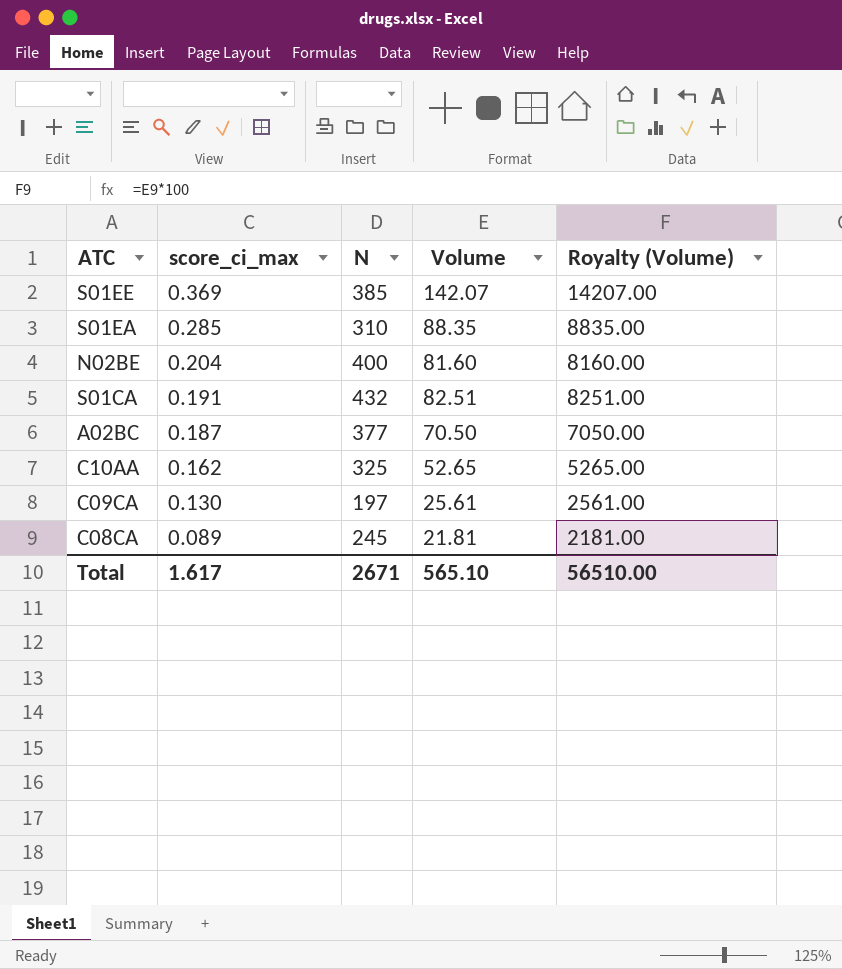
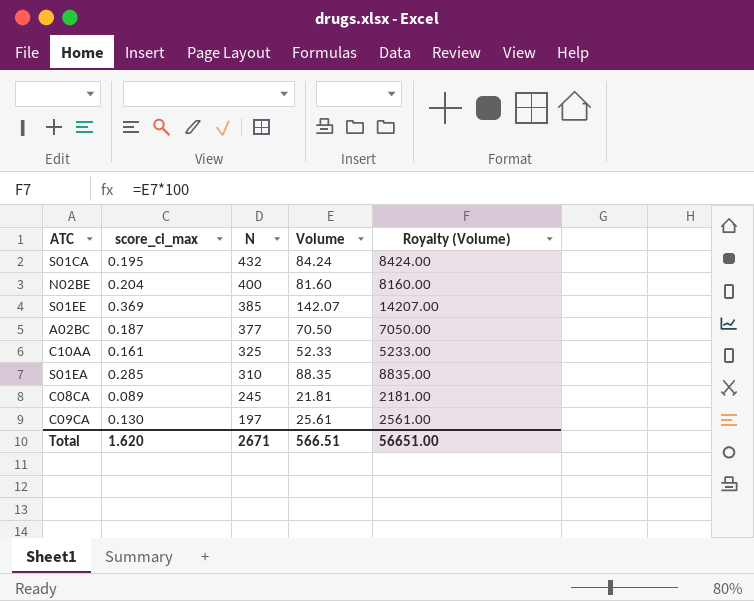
row order: score_ci_max descending -> N descending
S01CA | score_ci_max: 0.191 -> 0.195
S01CA | Volume: 82.51 -> 84.24
S01CA | Royalty (Volume): 8251.00 -> 8424.00
C10AA | score_ci_max: 0.162 -> 0.161
C10AA | Volume: 52.65 -> 52.33
C10AA | Royalty (Volume): 5265.00 -> 5233.00
Total | score_ci_max: 1.617 -> 1.620
Total | Volume: 565.10 -> 566.51
Total | Royalty (Volume): 56510.00 -> 56651.00

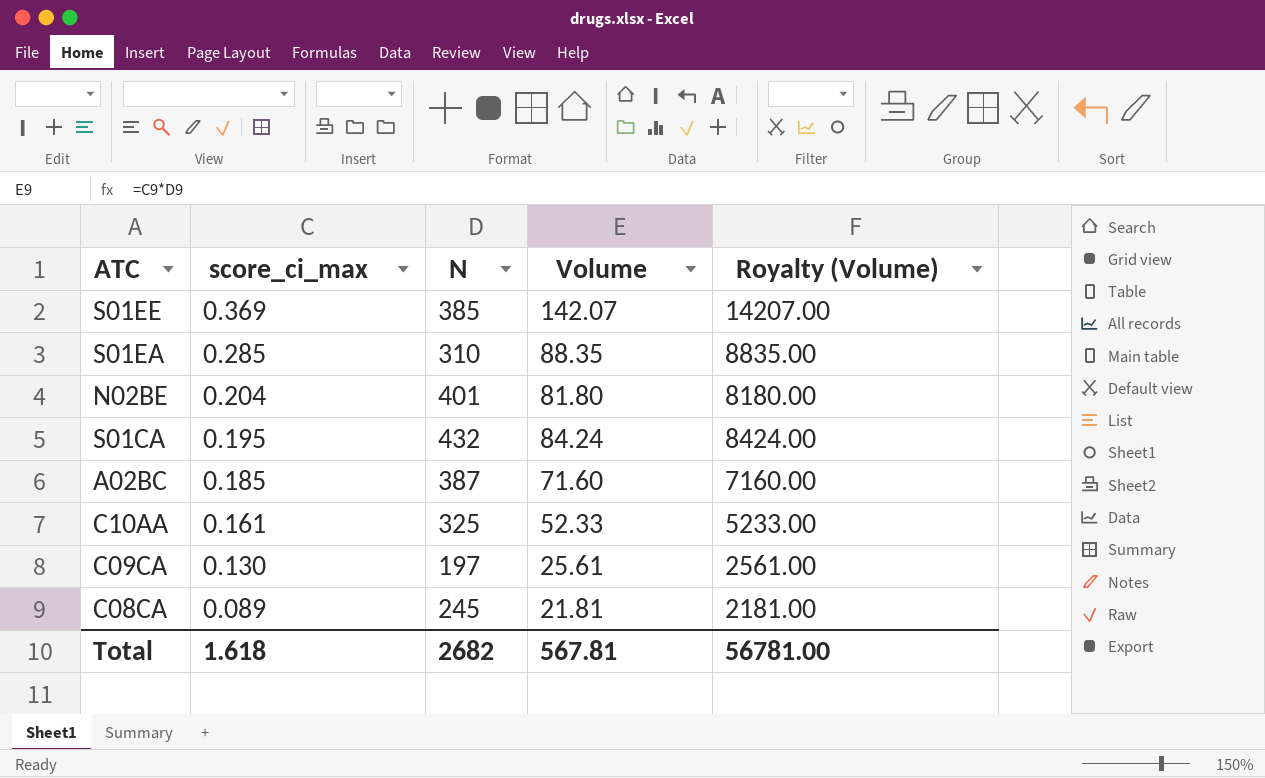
row order: N descending -> score_ci_max descending
N02BE | N: 400 -> 401
N02BE | Volume: 81.60 -> 81.80
N02BE | Royalty (Volume): 8160.00 -> 8180.00
A02BC | score_ci_max: 0.187 -> 0.185
A02BC | N: 377 -> 387
A02BC | Volume: 70.50 -> 71.60
A02BC | Royalty (Volume): 7050.00 -> 7160.00
Total | score_ci_max: 1.620 -> 1.618
Total | N: 2671 -> 2682
Total | Volume: 566.51 -> 567.81
Total | Royalty (Volume): 56651.00 -> 56781.00

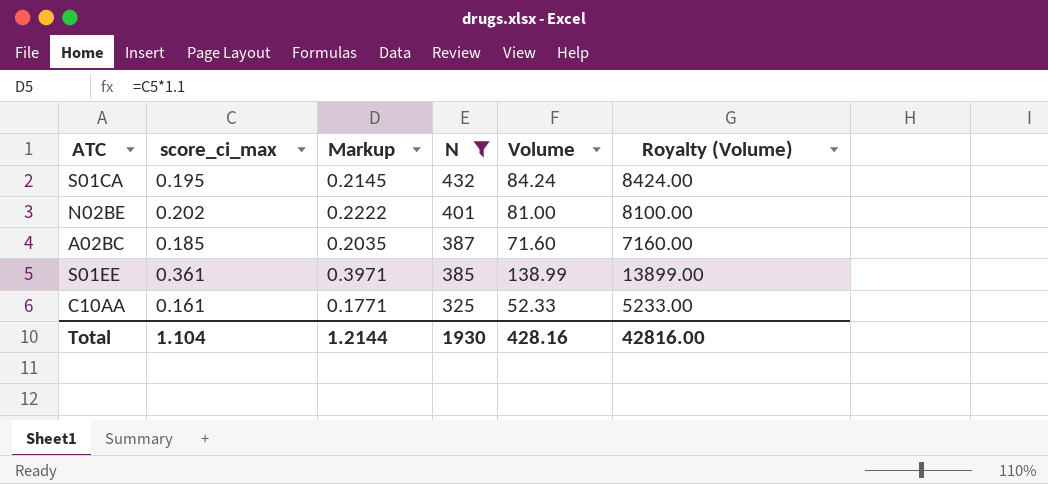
filter: none -> N >= 325
row order: score_ci_max descending -> N descending
column Markup | formula: none -> [score_ci_max] * 1.1
N02BE | score_ci_max: 0.204 -> 0.202
N02BE | Volume: 81.80 -> 81.00
N02BE | Royalty (Volume): 8180.00 -> 8100.00
S01EE | score_ci_max: 0.369 -> 0.361
S01EE | Volume: 142.07 -> 138.99
S01EE | Royalty (Volume): 14207.00 -> 13899.00
Total | score_ci_max: 1.618 -> 1.104
Total | N: 2682 -> 1930
Total | Volume: 567.81 -> 428.16
Total | Royalty (Volume): 56781.00 -> 42816.00

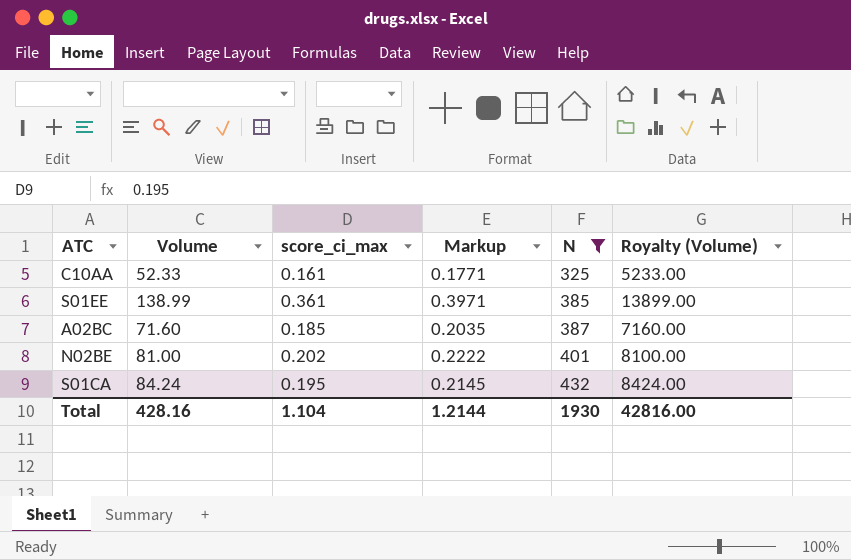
row order: N descending -> N ascending
column Volume | position: 5 -> 2

